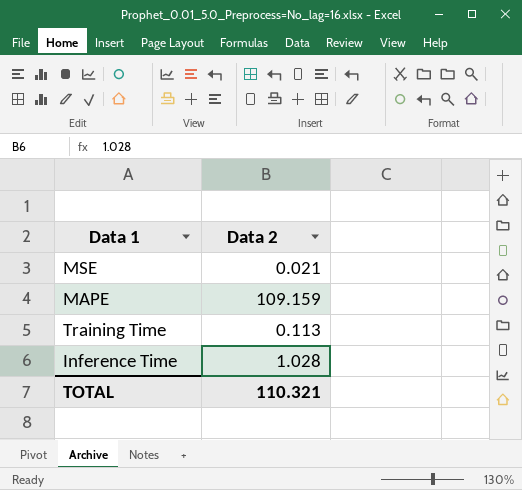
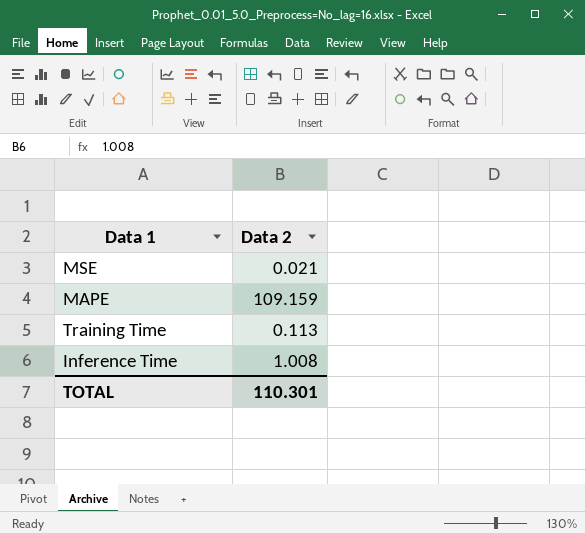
Inference Time | Data 2: 1.028 -> 1.008
TOTAL | Data 2: 110.321 -> 110.301

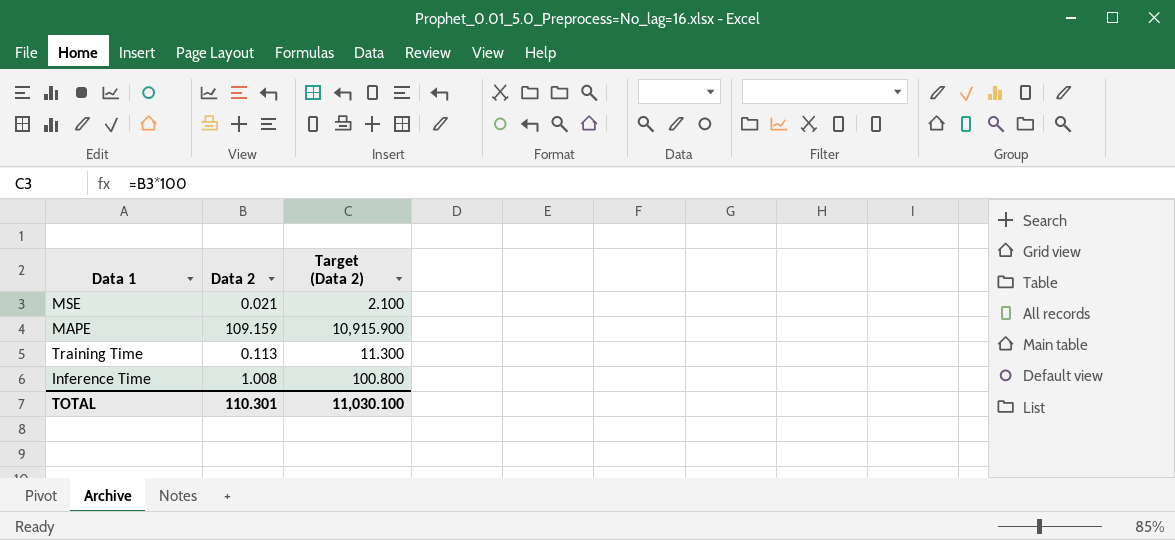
column Target (Data 2) | formula: none -> [Data 2] * 100

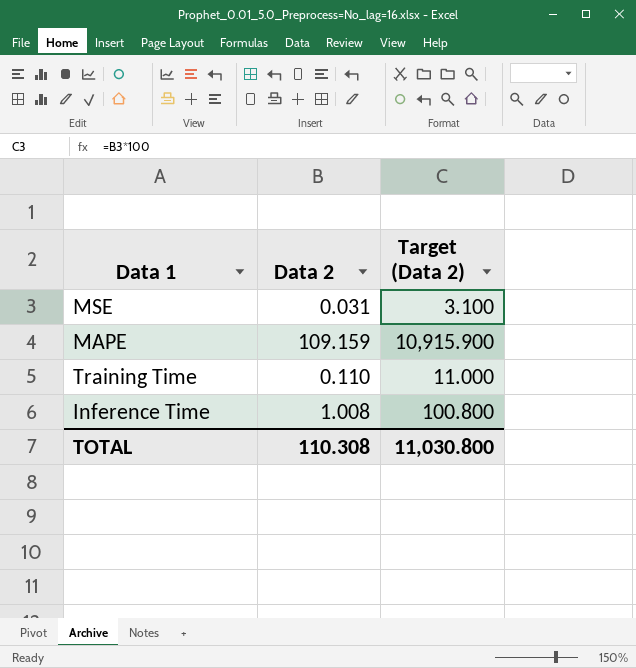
MSE | Data 2: 0.021 -> 0.031
MSE | Target (Data 2): 2.100 -> 3.100
Training Time | Data 2: 0.113 -> 0.110
Training Time | Target (Data 2): 11.300 -> 11.000
TOTAL | Data 2: 110.301 -> 110.308
TOTAL | Target (Data 2): 11,030.100 -> 11,030.800

